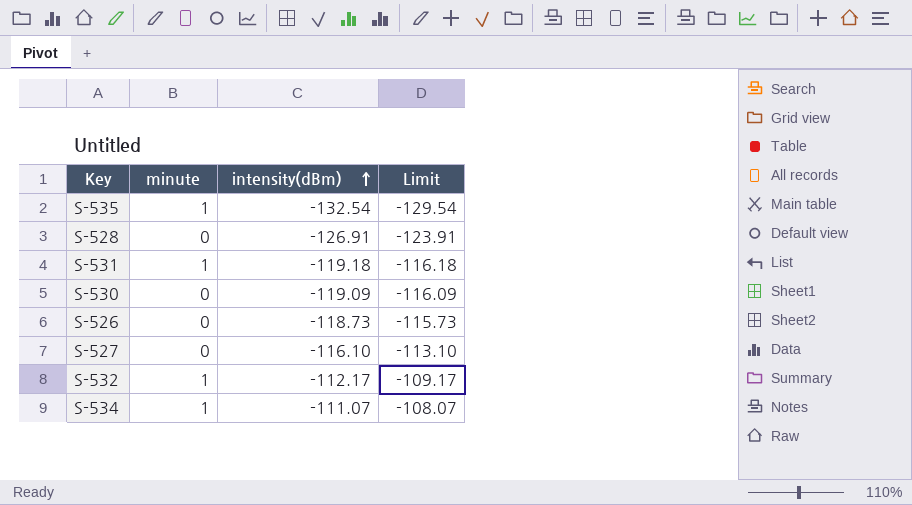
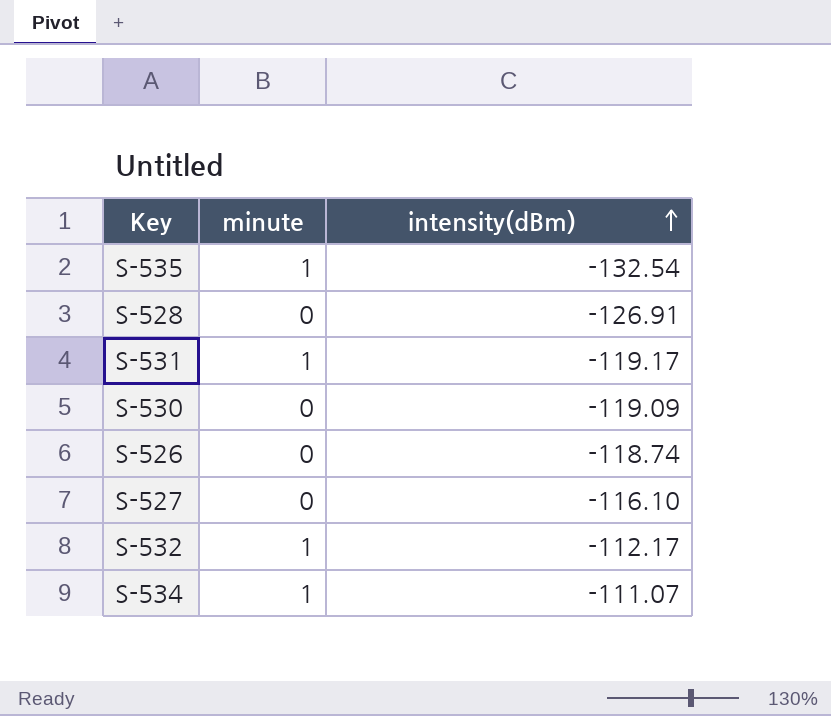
column Limit | formula: [intensity(dBm)] + 3 -> none
S-531 | intensity(dBm): -119.18 -> -119.17
S-526 | intensity(dBm): -118.73 -> -118.74

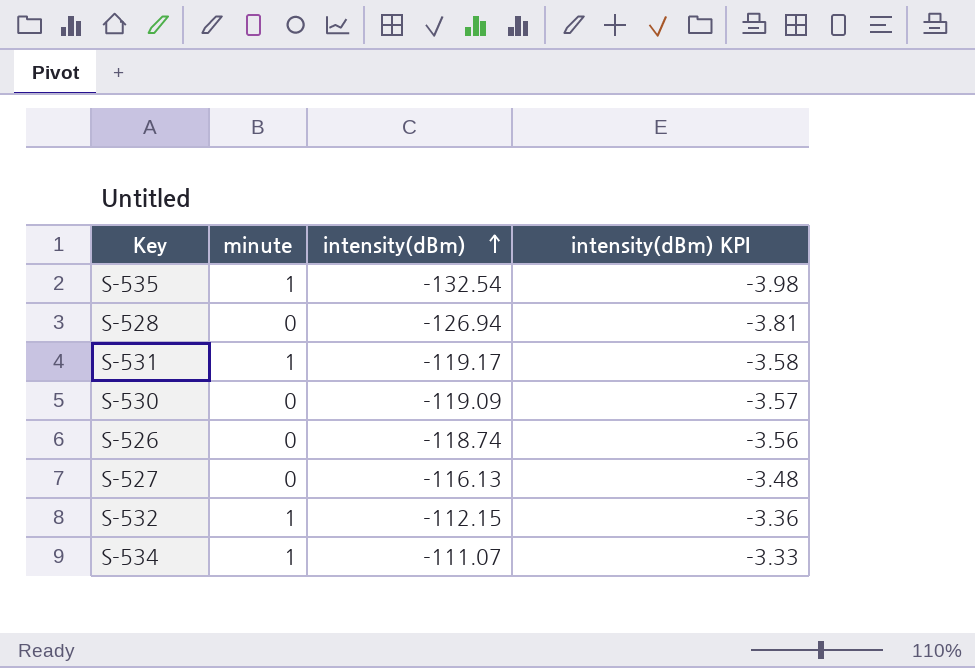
column intensity(dBm) KPI | formula: none -> [intensity(dBm)] * 0.03
S-528 | intensity(dBm): -126.91 -> -126.94
S-527 | intensity(dBm): -116.10 -> -116.13
S-532 | intensity(dBm): -112.17 -> -112.15

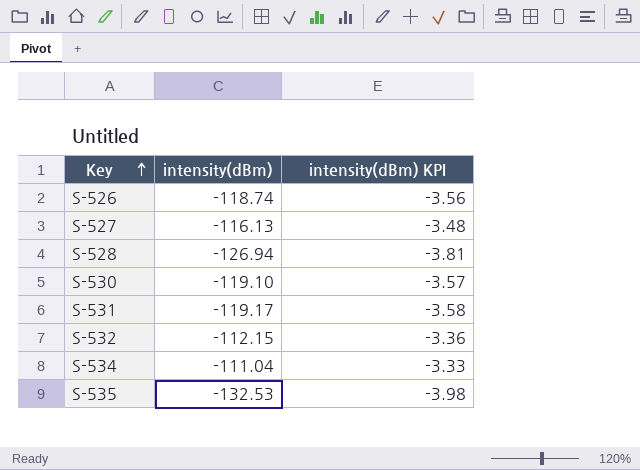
row order: intensity(dBm) ascending -> Key ascending
column minute | position: 2 -> none
S-530 | intensity(dBm): -119.09 -> -119.10
S-534 | intensity(dBm): -111.07 -> -111.04
S-535 | intensity(dBm): -132.54 -> -132.53

